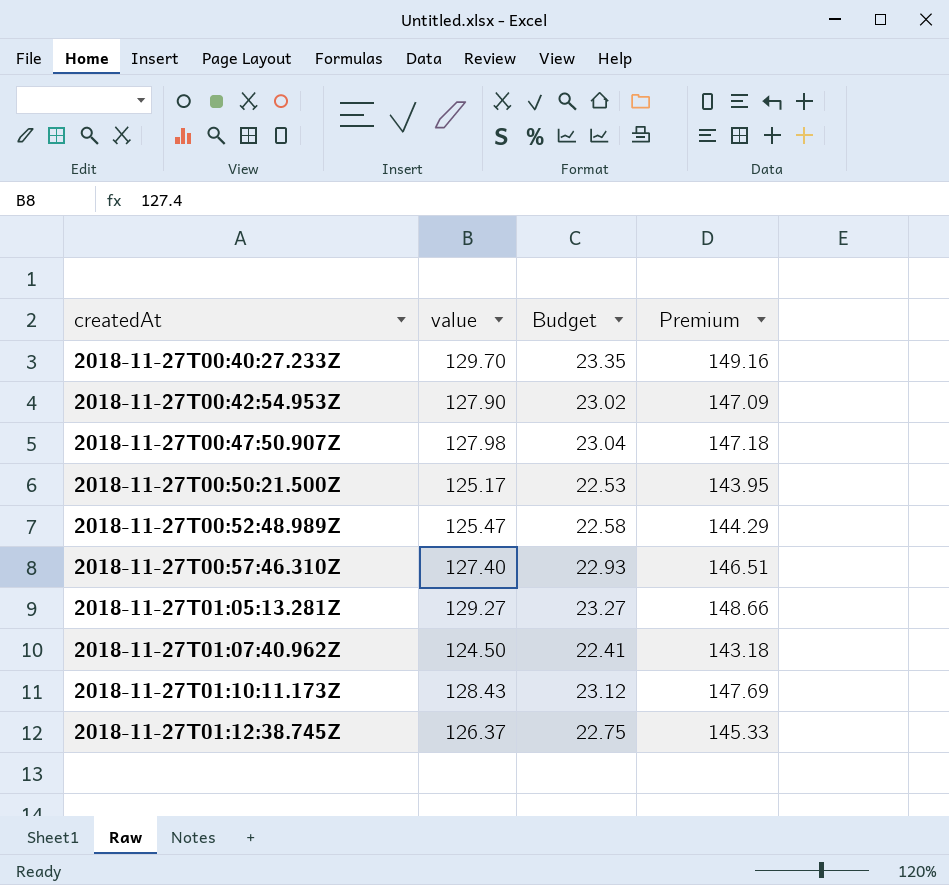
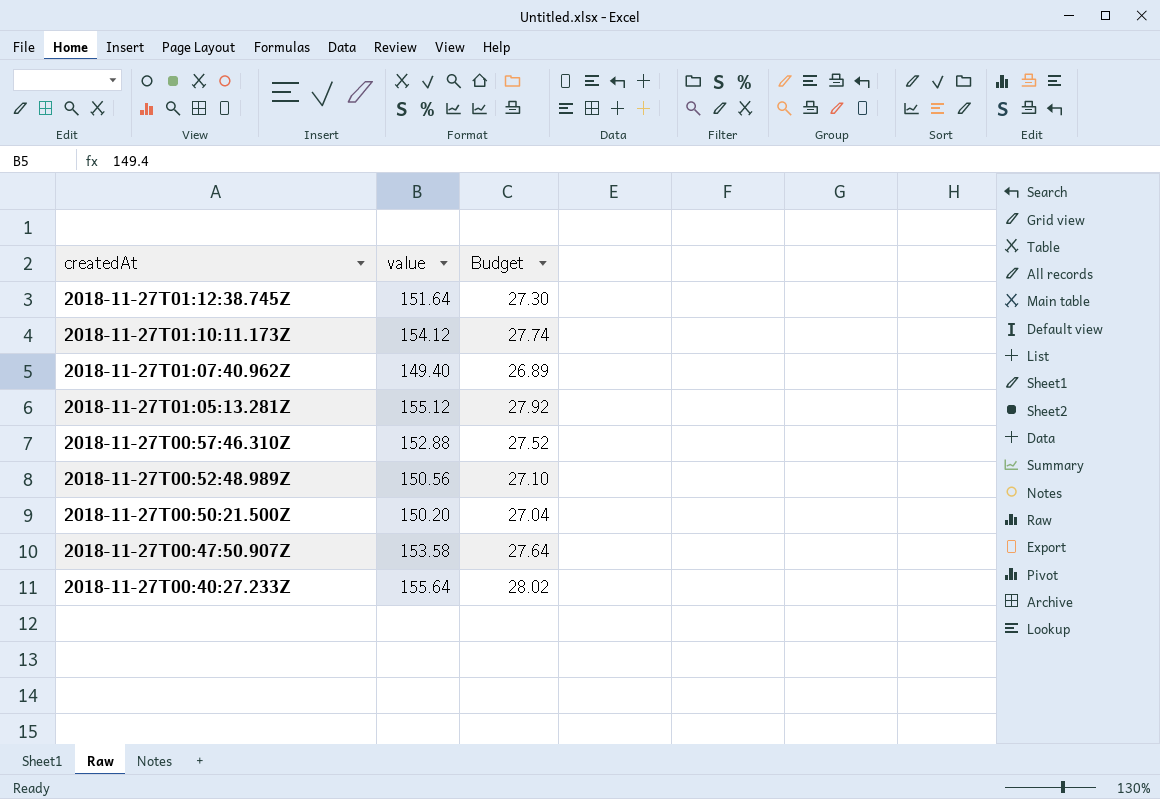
row order: createdAt ascending -> createdAt descending
column Premium | formula: [value] * 1.15 -> none
row 2018-11-27T00:42:54.953Z: 127.90 | 23.02 | 147.09 -> none
2018-11-27T01:12:38.745Z | value: 126.37 -> 151.64
2018-11-27T01:12:38.745Z | Budget: 22.75 -> 27.30
2018-11-27T01:10:11.173Z | value: 128.43 -> 154.12
2018-11-27T01:10:11.173Z | Budget: 23.12 -> 27.74
2018-11-27T01:07:40.962Z | value: 124.50 -> 149.40
2018-11-27T01:07:40.962Z | Budget: 22.41 -> 26.89
2018-11-27T01:05:13.281Z | value: 129.27 -> 155.12
2018-11-27T01:05:13.281Z | Budget: 23.27 -> 27.92
2018-11-27T00:57:46.310Z | value: 127.40 -> 152.88
2018-11-27T00:57:46.310Z | Budget: 22.93 -> 27.52
2018-11-27T00:52:48.989Z | value: 125.47 -> 150.56
2018-11-27T00:52:48.989Z | Budget: 22.58 -> 27.10
2018-11-27T00:50:21.500Z | value: 125.17 -> 150.20
2018-11-27T00:50:21.500Z | Budget: 22.53 -> 27.04
2018-11-27T00:47:50.907Z | value: 127.98 -> 153.58
2018-11-27T00:47:50.907Z | Budget: 23.04 -> 27.64
2018-11-27T00:40:27.233Z | value: 129.70 -> 155.64
2018-11-27T00:40:27.233Z | Budget: 23.35 -> 28.02

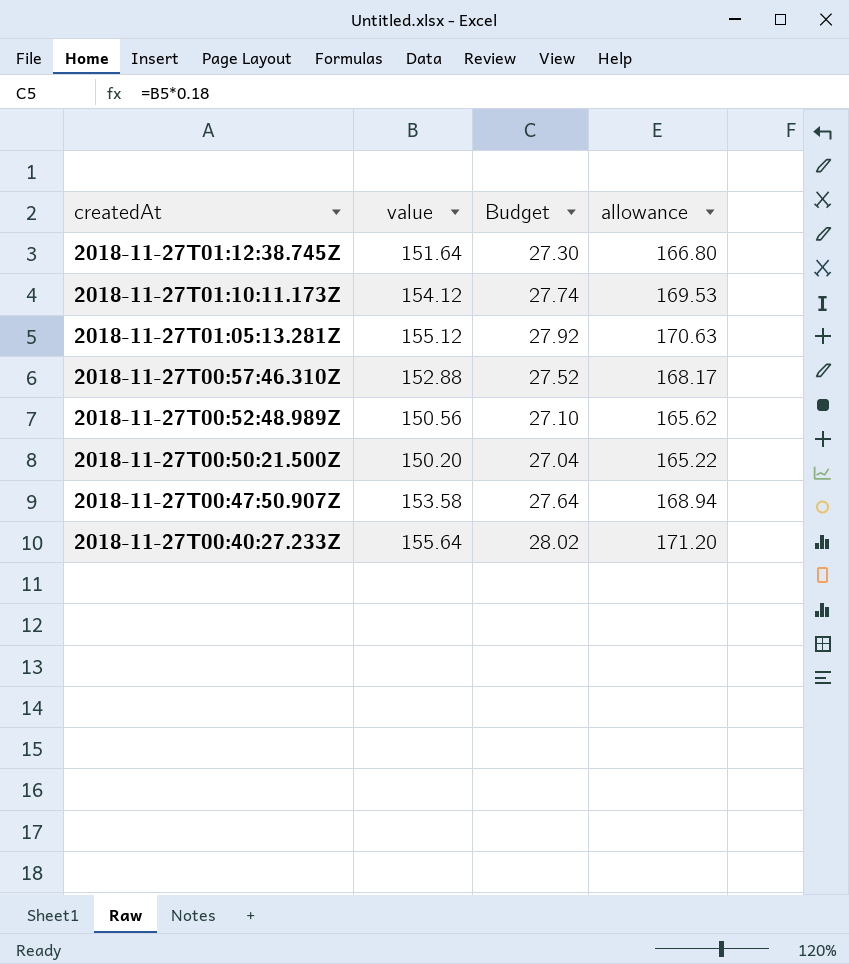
column allowance | formula: none -> [value] * 1.1
row 2018-11-27T01:07:40.962Z: 149.40 | 26.89 -> none

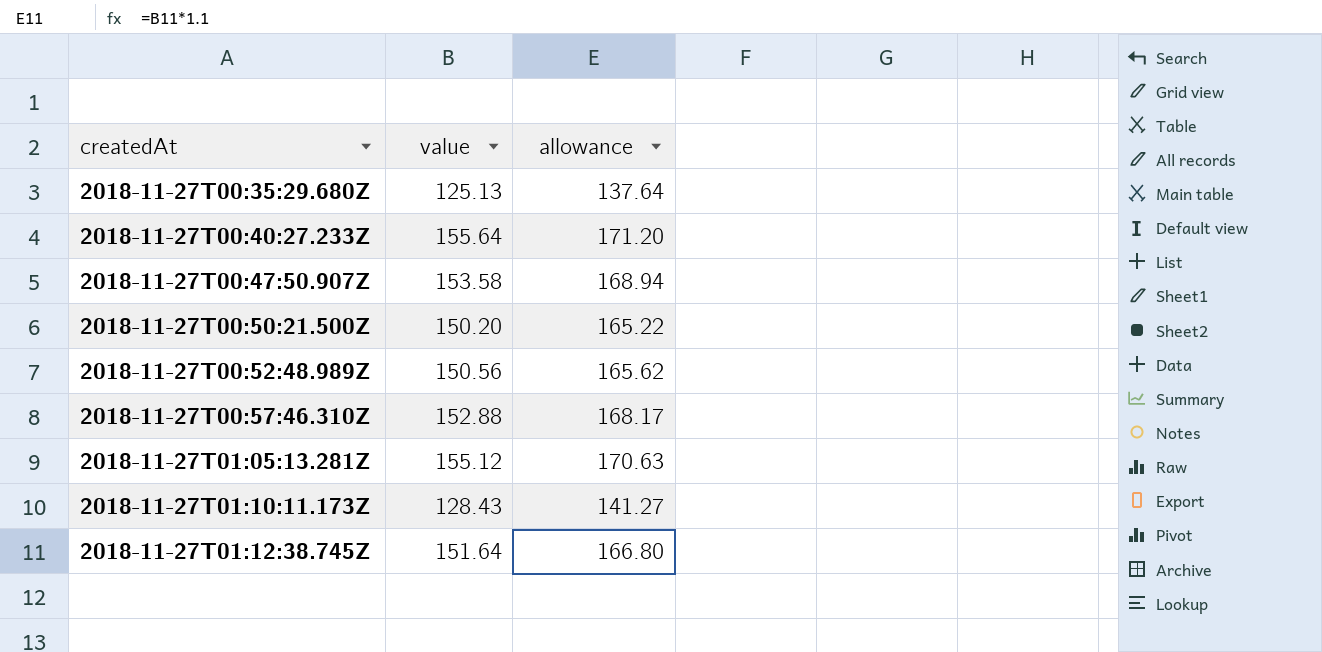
row order: createdAt descending -> createdAt ascending
column Budget | formula: [value] * 0.18 -> none
row 2018-11-27T00:35:29.680Z: none -> 125.13 | 137.64
2018-11-27T01:10:11.173Z | value: 154.12 -> 128.43
2018-11-27T01:10:11.173Z | allowance: 169.53 -> 141.27

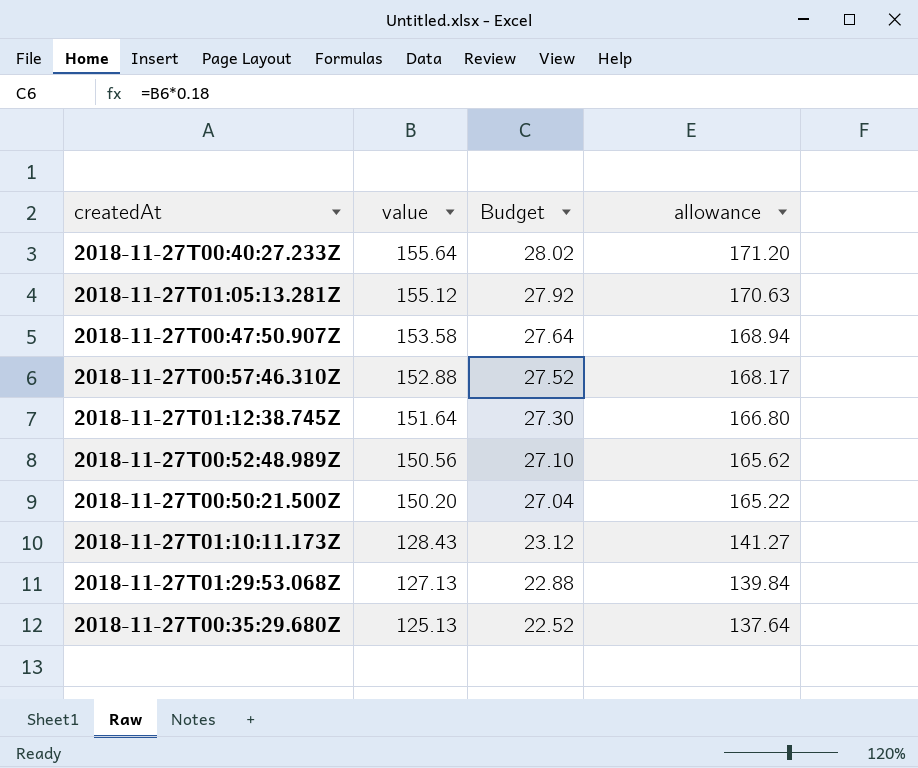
row order: createdAt ascending -> value descending
column Budget | formula: none -> [value] * 0.18
row 2018-11-27T01:29:53.068Z: none -> 127.13 | 22.88 | 139.84

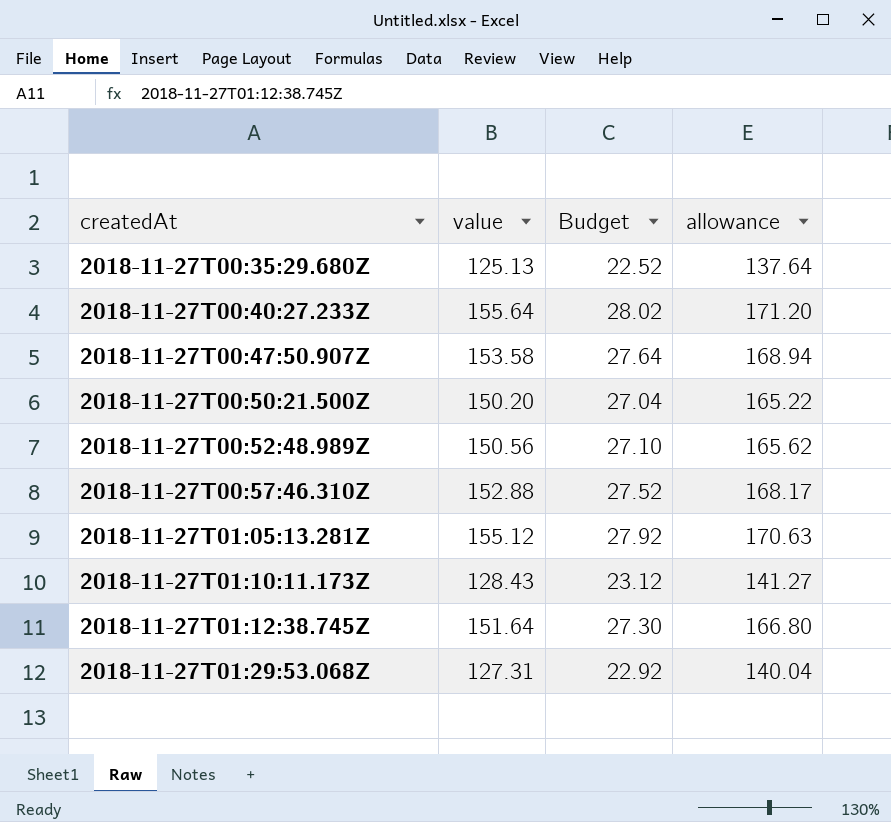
row order: value descending -> createdAt ascending
2018-11-27T01:29:53.068Z | value: 127.13 -> 127.31
2018-11-27T01:29:53.068Z | Budget: 22.88 -> 22.92
2018-11-27T01:29:53.068Z | allowance: 139.84 -> 140.04

